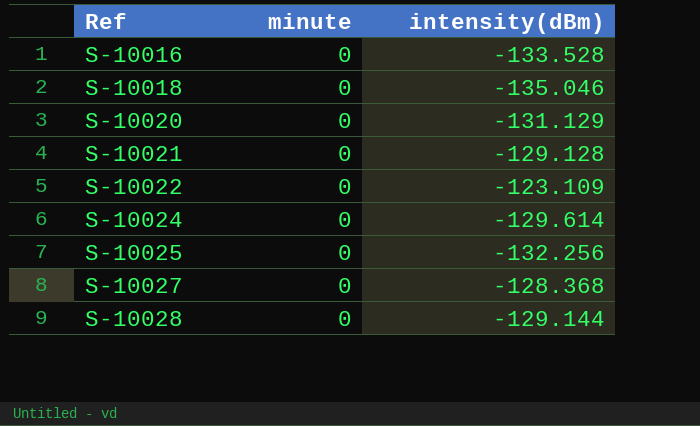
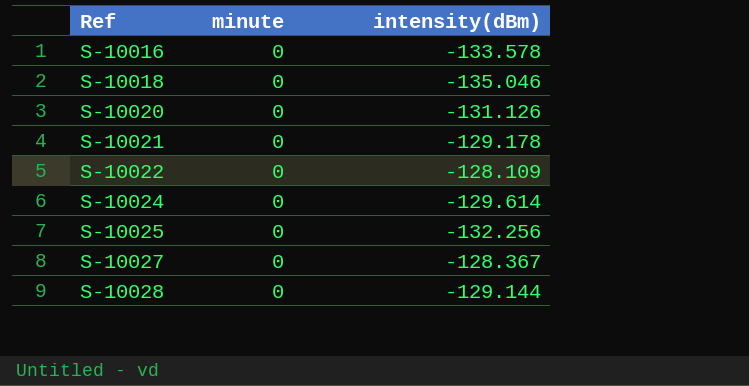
S-10016 | intensity(dBm): -133.528 -> -133.578
S-10020 | intensity(dBm): -131.129 -> -131.126
S-10021 | intensity(dBm): -129.128 -> -129.178
S-10022 | intensity(dBm): -123.109 -> -128.109
S-10027 | intensity(dBm): -128.368 -> -128.367

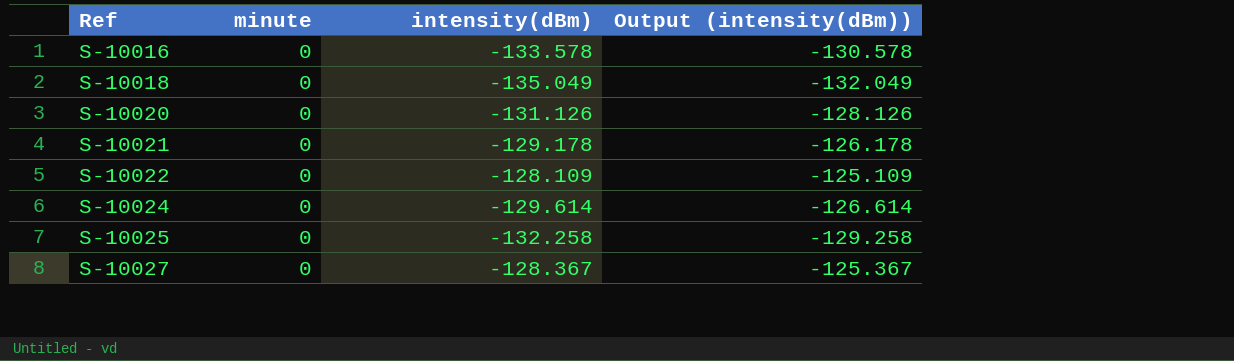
column Output (intensity(dBm)) | formula: none -> [intensity(dBm)] + 3
row S-10028: 0 | -129.144 -> none
S-10018 | intensity(dBm): -135.046 -> -135.049
S-10025 | intensity(dBm): -132.256 -> -132.258

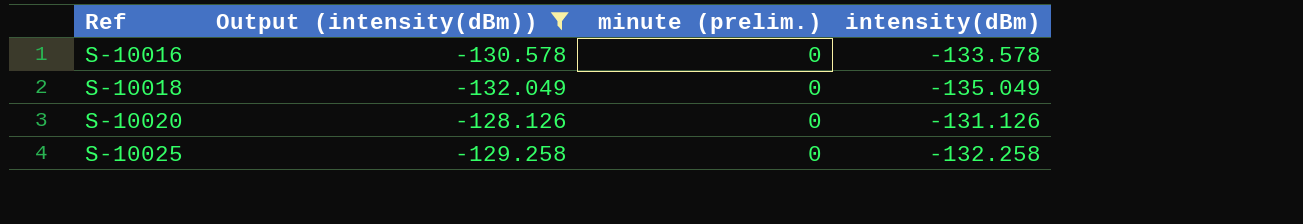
filter: none -> Output (intensity(dBm)) <= -128.126
column Output (intensity(dBm)) | position: 4 -> 2
column name: minute -> minute (prelim.)

